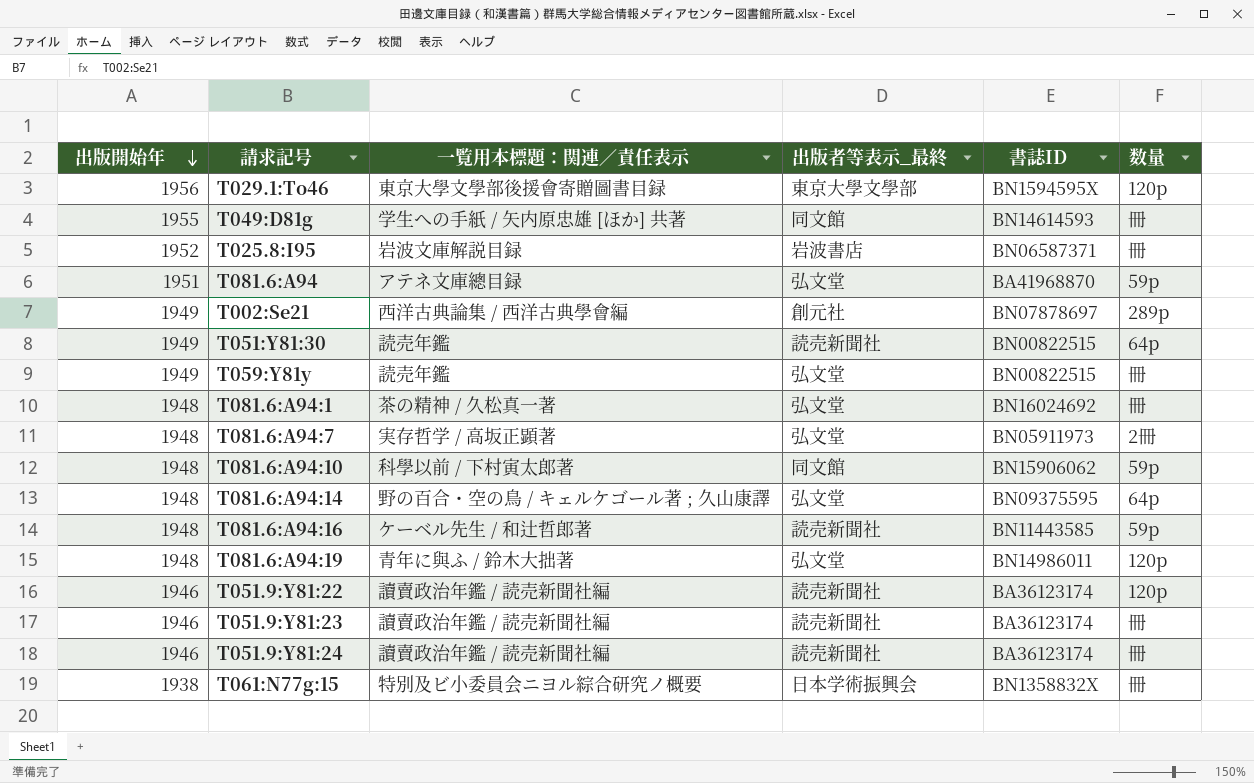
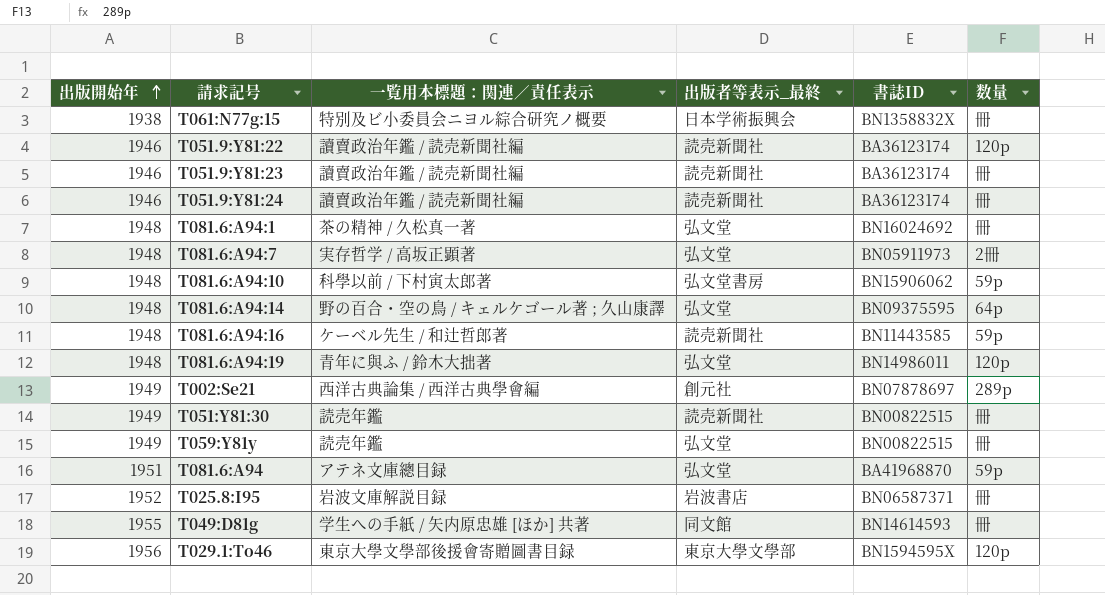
row order: 出版開始年 descending -> 出版開始年 ascending
T081.6:A94:10 | 出版者等表示_最終: 同文館 -> 弘文堂書房
T051:Y81:30 | 数量: 64p -> 冊

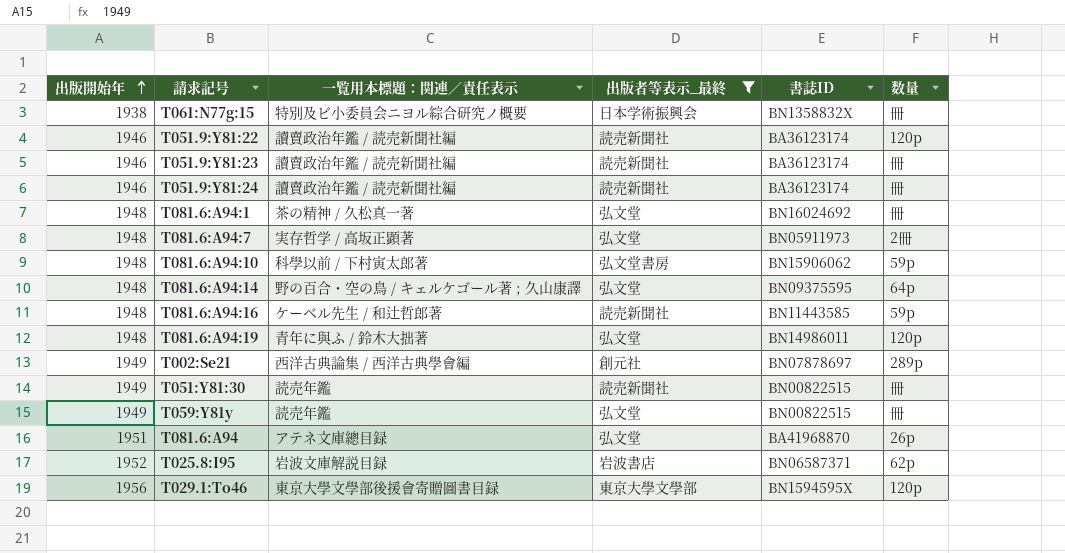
filter: none -> 出版者等表示_最終 != 同文館
T081.6:A94 | 数量: 59p -> 26p
T025.8:I95 | 数量: 冊 -> 62p

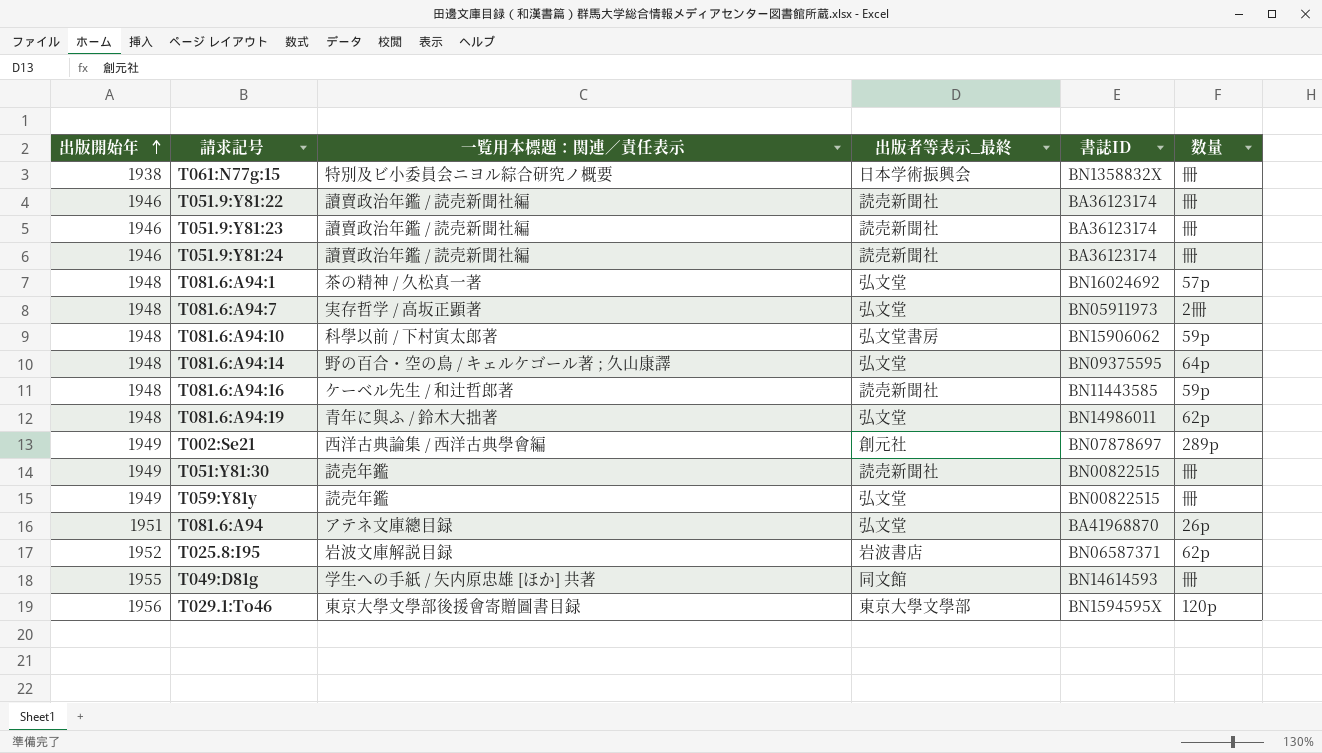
filter: 出版者等表示_最終 != 同文館 -> none
T051.9:Y81:22 | 数量: 120p -> 冊
T081.6:A94:1 | 数量: 冊 -> 57p
T081.6:A94:19 | 数量: 120p -> 62p

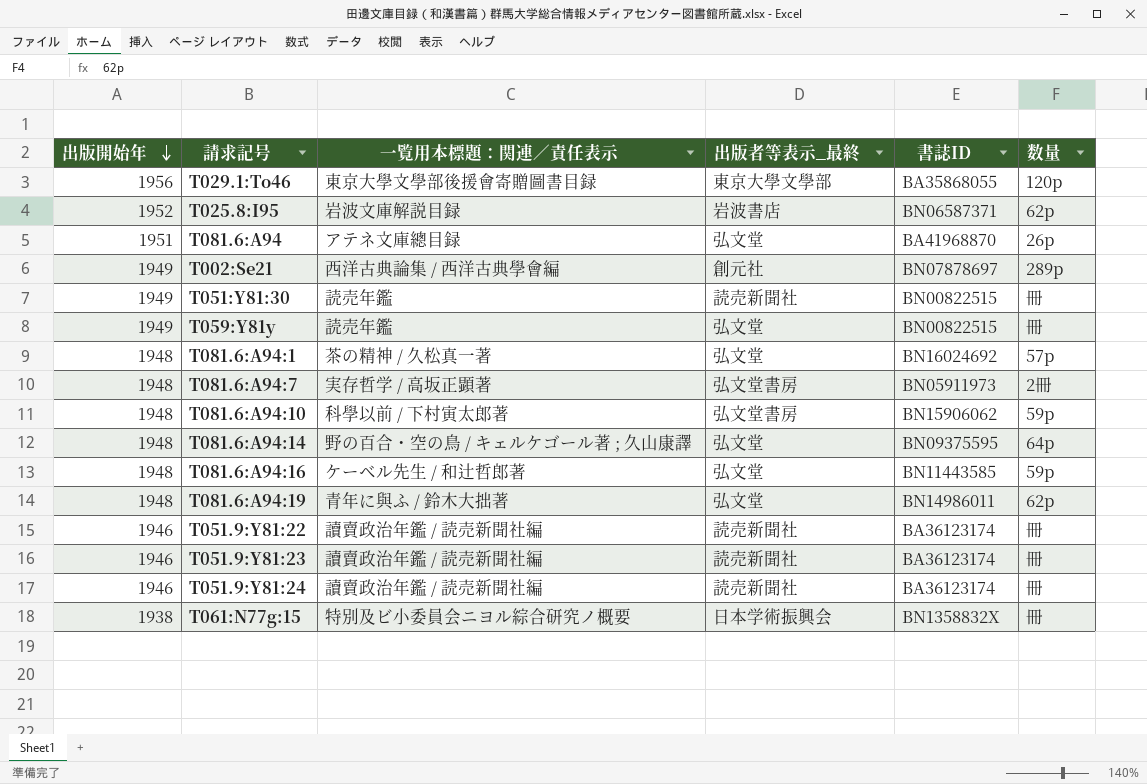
row order: 出版開始年 ascending -> 出版開始年 descending
row T049:D81g: 1955 | 学生への手紙 / 矢内原忠雄 [ほか] 共著 | 同文館 | BN14614593 | 冊 -> none
T029.1:To46 | 書誌ID: BN1594595X -> BA35868055
T081.6:A94:7 | 出版者等表示_最終: 弘文堂 -> 弘文堂書房
T081.6:A94:16 | 出版者等表示_最終: 読売新聞社 -> 弘文堂

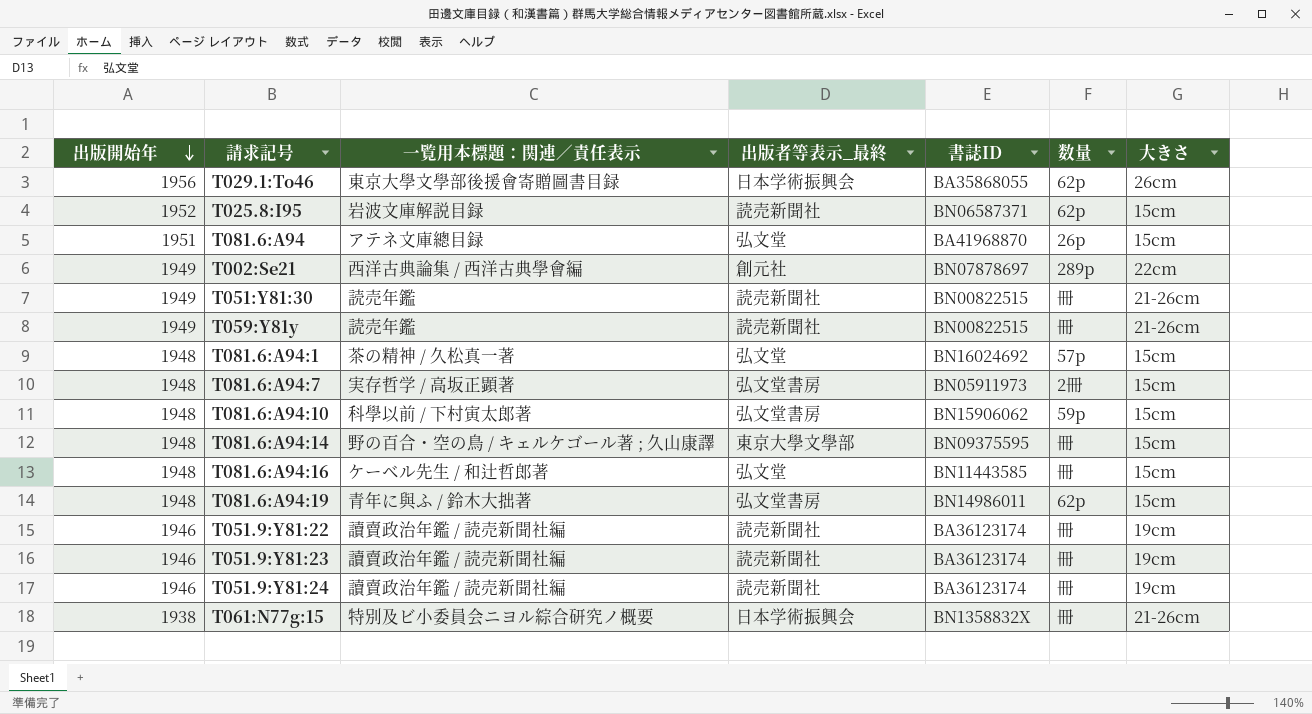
column 大きさ | position: none -> 7
T029.1:To46 | 出版者等表示_最終: 東京大學文學部 -> 日本学術振興会
T029.1:To46 | 数量: 120p -> 62p
T025.8:I95 | 出版者等表示_最終: 岩波書店 -> 読売新聞社
T059:Y81y | 出版者等表示_最終: 弘文堂 -> 読売新聞社
T081.6:A94:14 | 出版者等表示_最終: 弘文堂 -> 東京大學文學部
T081.6:A94:14 | 数量: 64p -> 冊
T081.6:A94:16 | 数量: 59p -> 冊
T081.6:A94:19 | 出版者等表示_最終: 弘文堂 -> 弘文堂書房

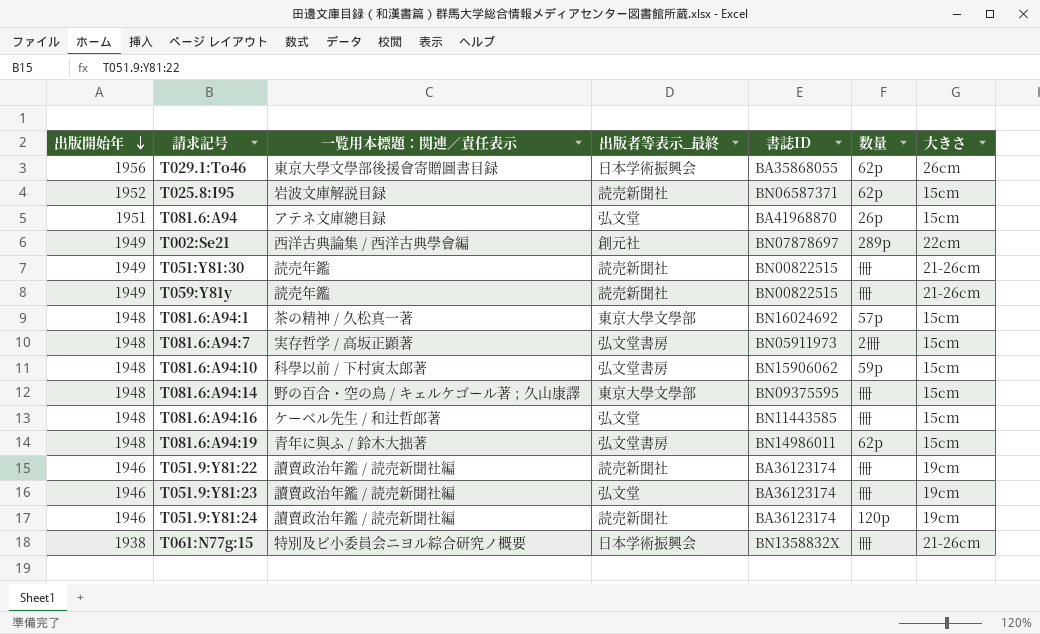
T081.6:A94:1 | 出版者等表示_最終: 弘文堂 -> 東京大學文學部
T051.9:Y81:23 | 出版者等表示_最終: 読売新聞社 -> 弘文堂
T051.9:Y81:24 | 数量: 冊 -> 120p

